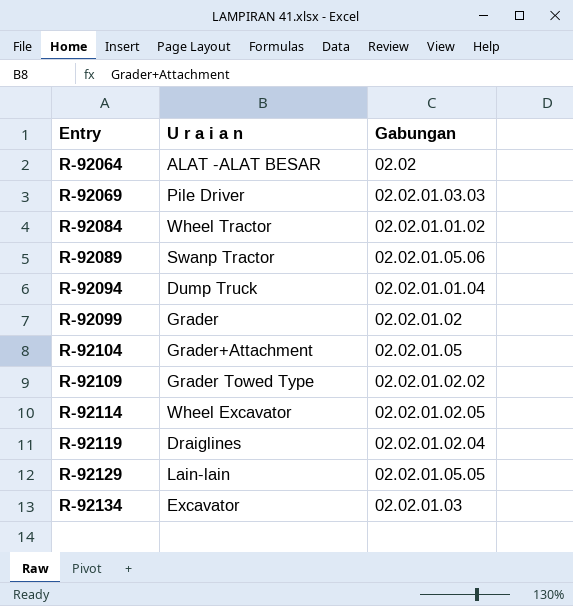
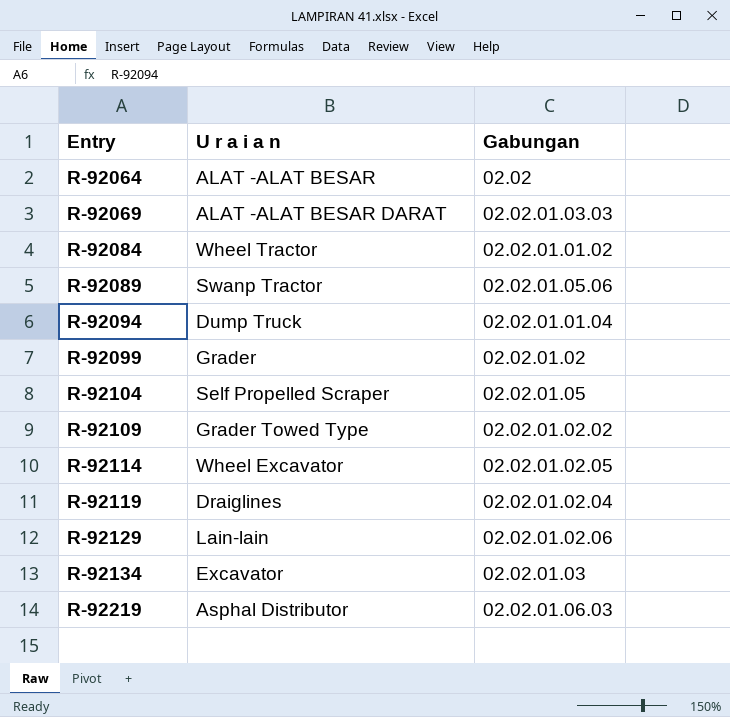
R-92069 | U r a i a n: Pile Driver -> ALAT -ALAT BESAR DARAT
R-92104 | U r a i a n: Grader+Attachment -> Self Propelled Scraper
R-92129 | Gabungan: 02.02.01.05.05 -> 02.02.01.02.06
row R-92219: none -> Asphal Distributor | 02.02.01.06.03

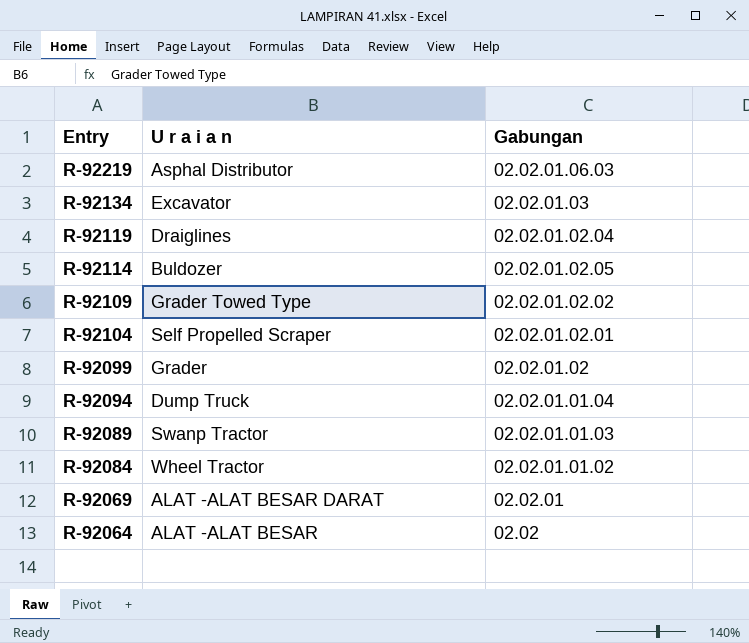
row order: Entry ascending -> Entry descending
row R-92129: Lain-lain | 02.02.01.02.06 -> none
R-92114 | U r a i a n: Wheel Excavator -> Buldozer
R-92104 | Gabungan: 02.02.01.05 -> 02.02.01.02.01
R-92089 | Gabungan: 02.02.01.05.06 -> 02.02.01.01.03
R-92069 | Gabungan: 02.02.01.03.03 -> 02.02.01

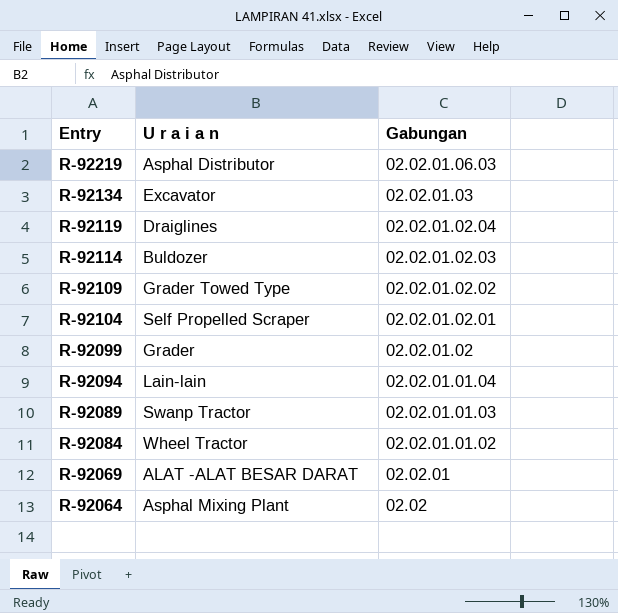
R-92114 | Gabungan: 02.02.01.02.05 -> 02.02.01.02.03
R-92094 | U r a i a n: Dump Truck -> Lain-lain
R-92064 | U r a i a n: ALAT -ALAT BESAR -> Asphal Mixing Plant

